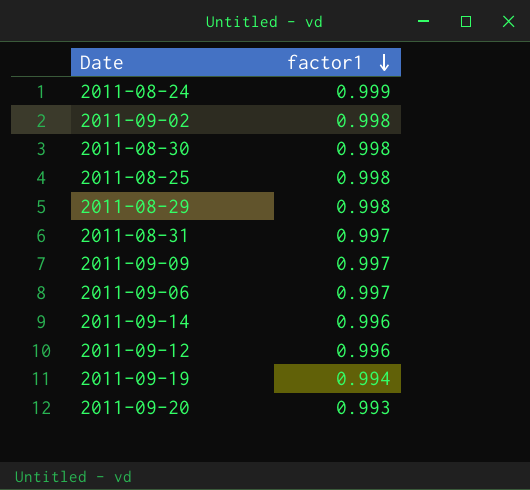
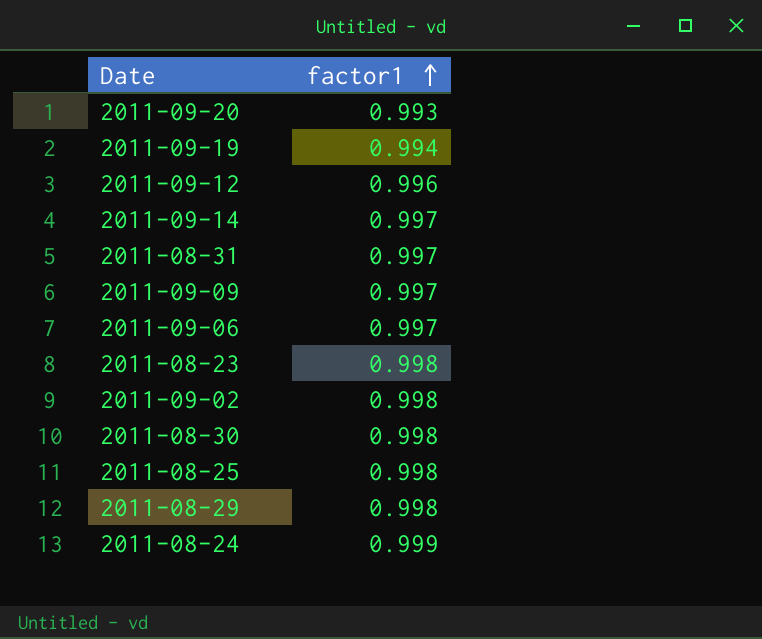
row order: factor1 descending -> factor1 ascending
2011-09-14 | factor1: 0.996 -> 0.997
row 2011-08-23: none -> 0.998

